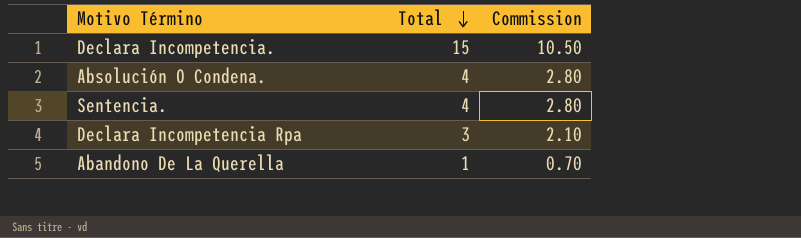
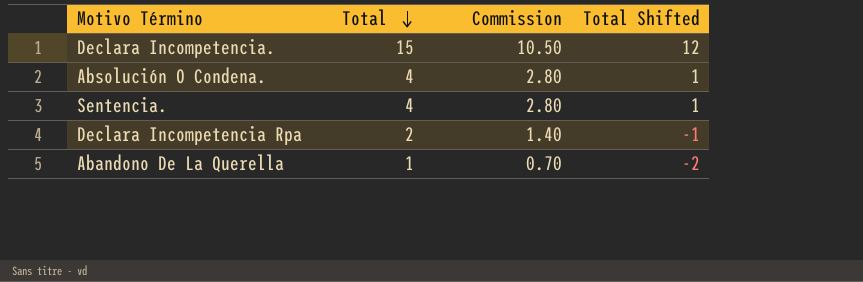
column Total Shifted | formula: none -> [Total] - 3
Declara Incompetencia Rpa | Total: 3 -> 2
Declara Incompetencia Rpa | Commission: 2.10 -> 1.40

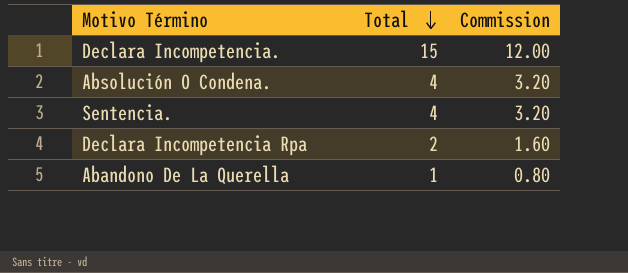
column Total Shifted | formula: [Total] - 3 -> none
column Commission | formula: [Total] * 0.7 -> [Total] * 0.8

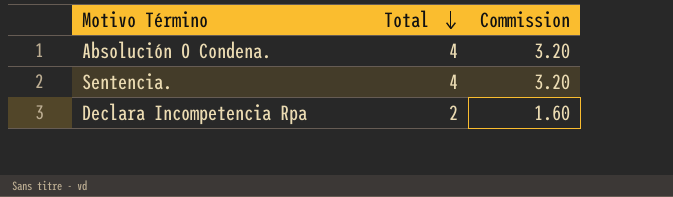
row Declara Incompetencia.: 15 | 12.00 -> none
row Abandono De La Querella: 1 | 0.80 -> none

